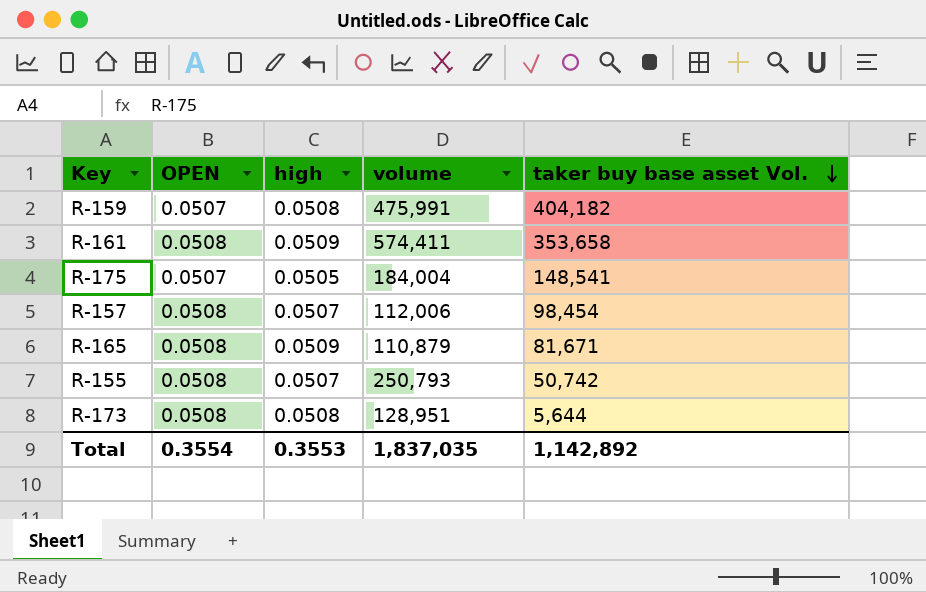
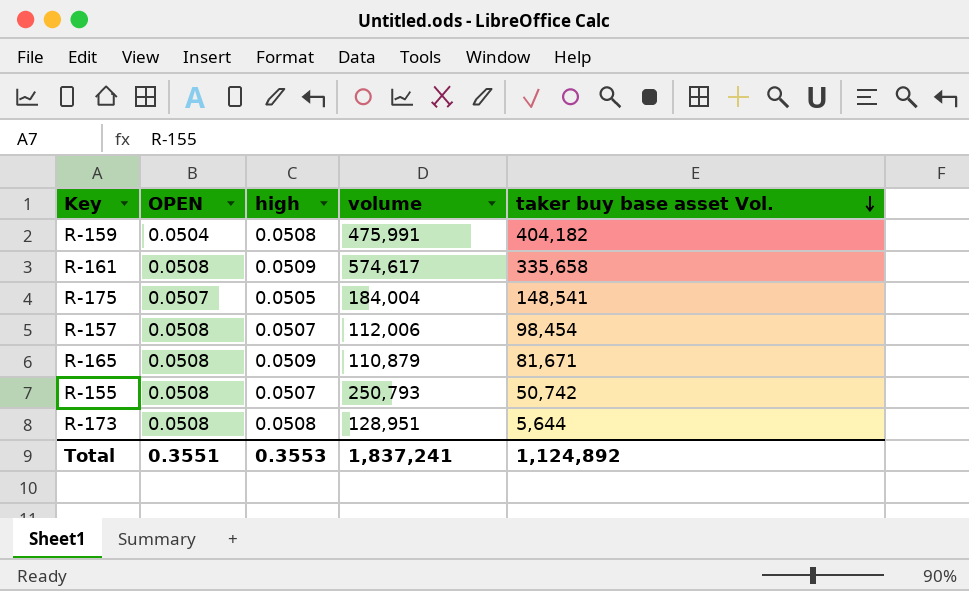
R-159 | OPEN: 0.0507 -> 0.0504
R-161 | volume: 574,411 -> 574,617
R-161 | taker buy base asset Vol.: 353,658 -> 335,658
Total | OPEN: 0.3554 -> 0.3551
Total | volume: 1,837,035 -> 1,837,241
Total | taker buy base asset Vol.: 1,142,892 -> 1,124,892

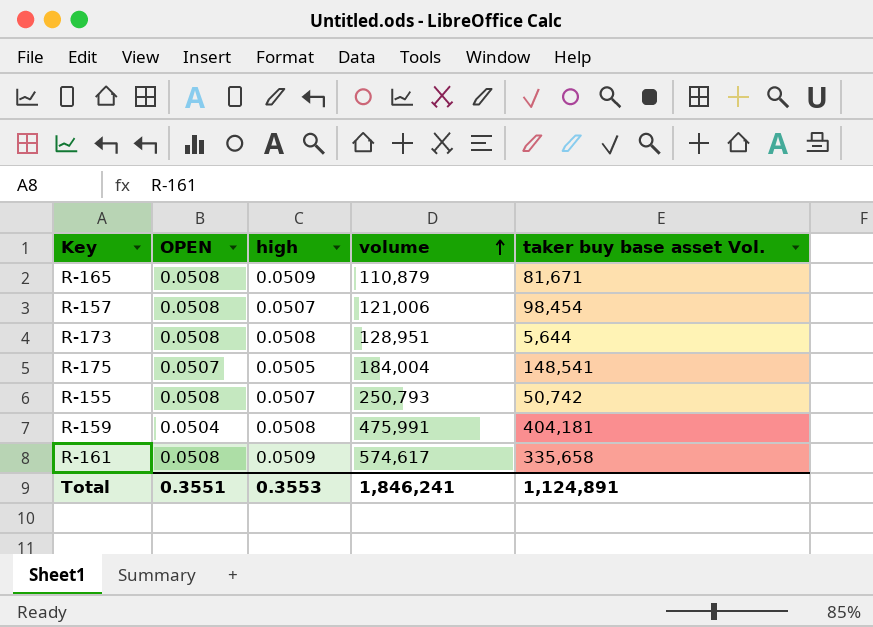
row order: taker buy base asset Vol. descending -> volume ascending
R-157 | volume: 112,006 -> 121,006
R-159 | taker buy base asset Vol.: 404,182 -> 404,181
Total | volume: 1,837,241 -> 1,846,241
Total | taker buy base asset Vol.: 1,124,892 -> 1,124,891

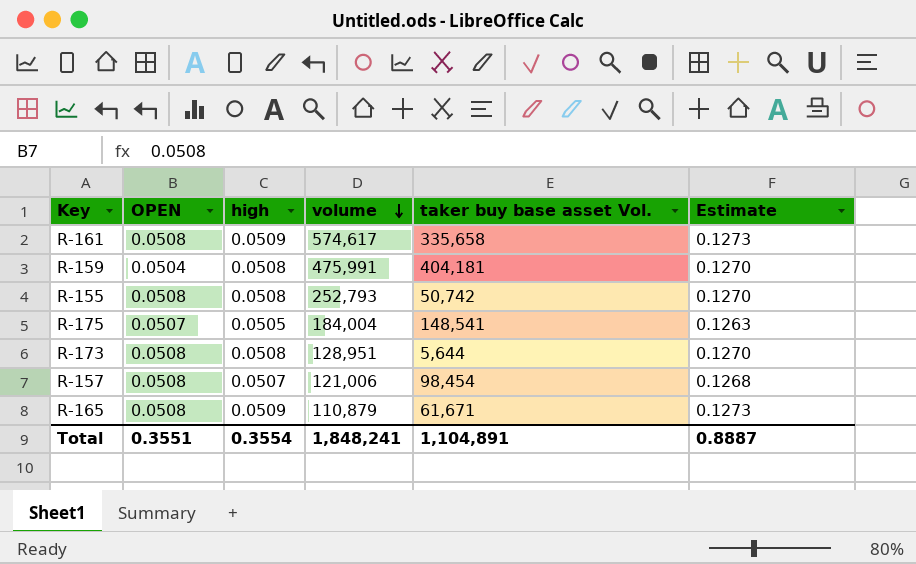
row order: volume ascending -> volume descending
column Estimate | formula: none -> [high] * 2.5
R-155 | high: 0.0507 -> 0.0508
R-155 | volume: 250,793 -> 252,793
R-165 | taker buy base asset Vol.: 81,671 -> 61,671
Total | high: 0.3553 -> 0.3554
Total | volume: 1,846,241 -> 1,848,241
Total | taker buy base asset Vol.: 1,124,891 -> 1,104,891

